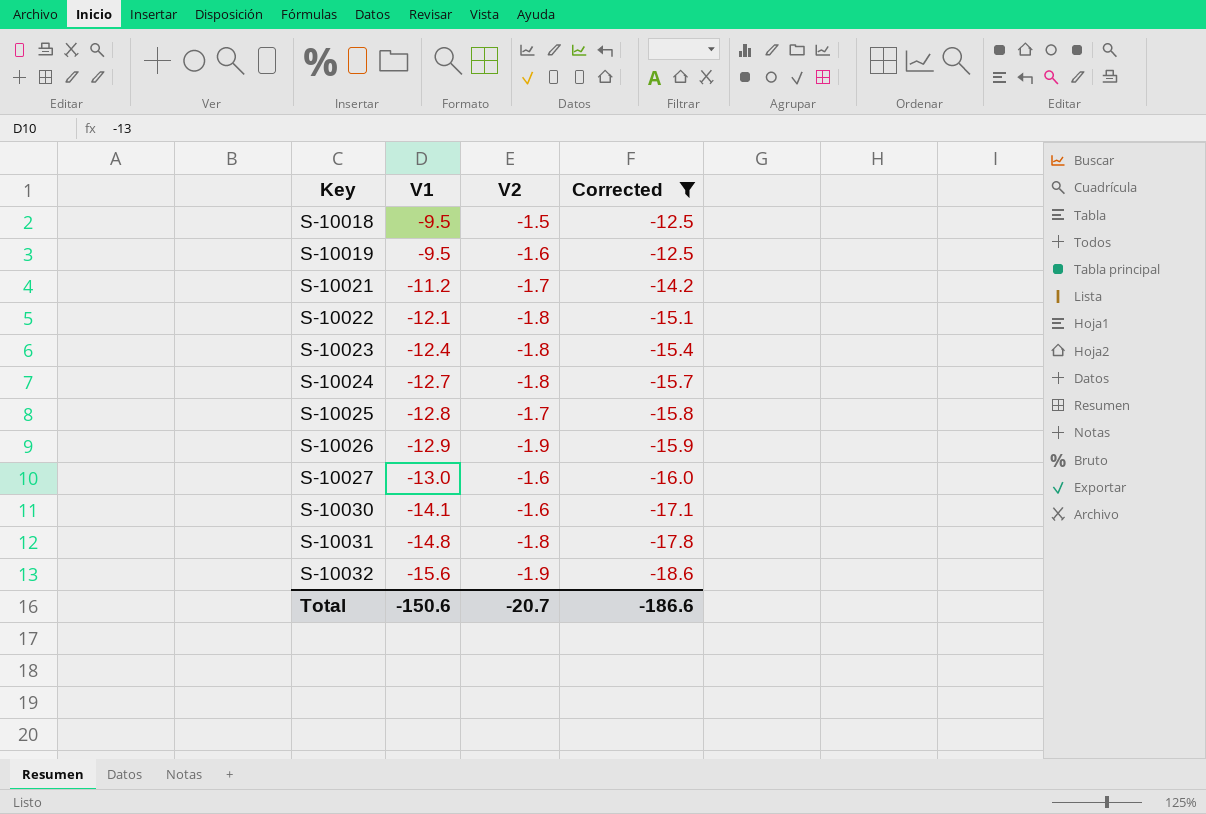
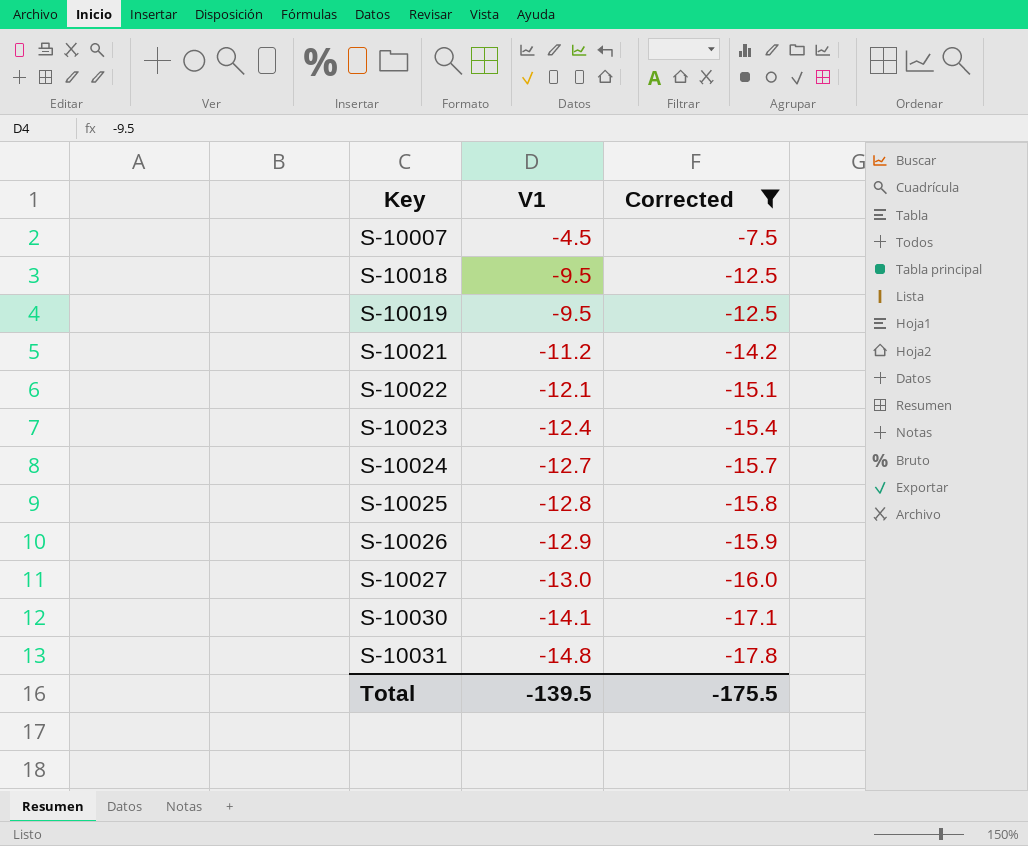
column V2 | position: 3 -> none
row S-10032: -15.6 | -1.9 | -18.6 -> none
row S-10007: none -> -4.5 | -7.5
Total | V1: -150.6 -> -139.5
Total | Corrected: -186.6 -> -175.5

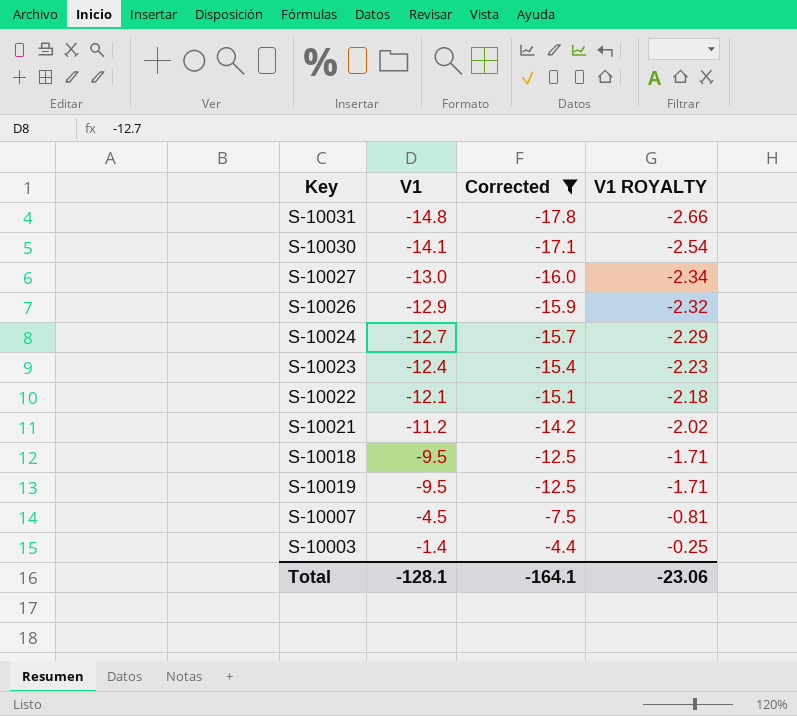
row order: Key ascending -> V1 ascending
column V1 ROYALTY | formula: none -> [V1] * 0.18
row S-10025: -12.8 | -15.8 -> none
row S-10003: none -> -1.4 | -4.4 | -0.25
Total | V1: -139.5 -> -128.1
Total | Corrected: -175.5 -> -164.1

